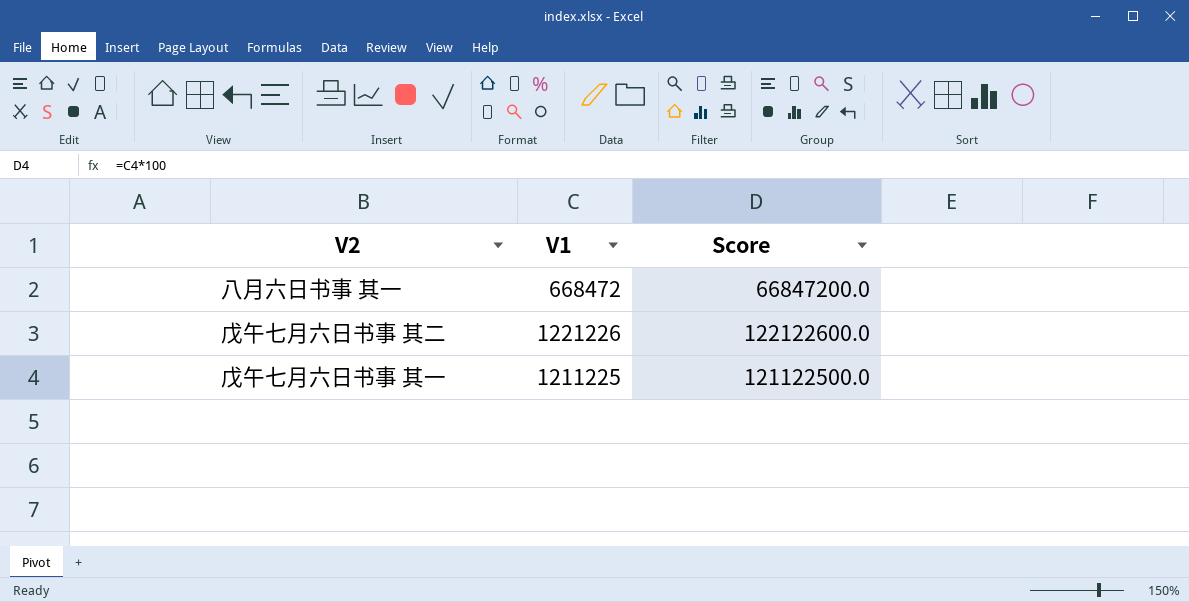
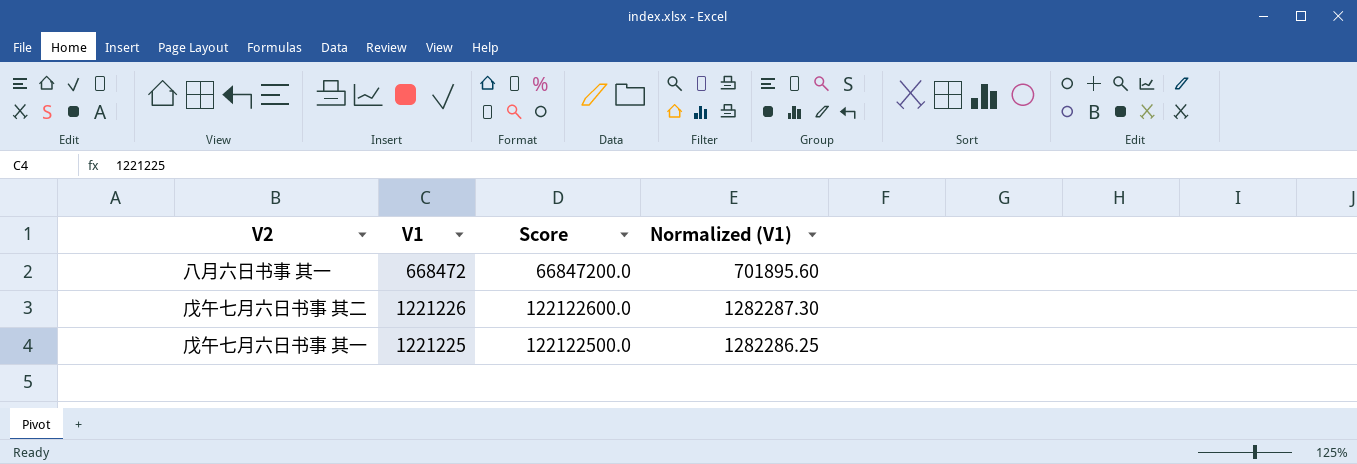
column Normalized (V1) | formula: none -> [V1] * 1.05
戊午七月六日书事 其一 | V1: 1211225 -> 1221225
戊午七月六日书事 其一 | Score: 121122500.0 -> 122122500.0

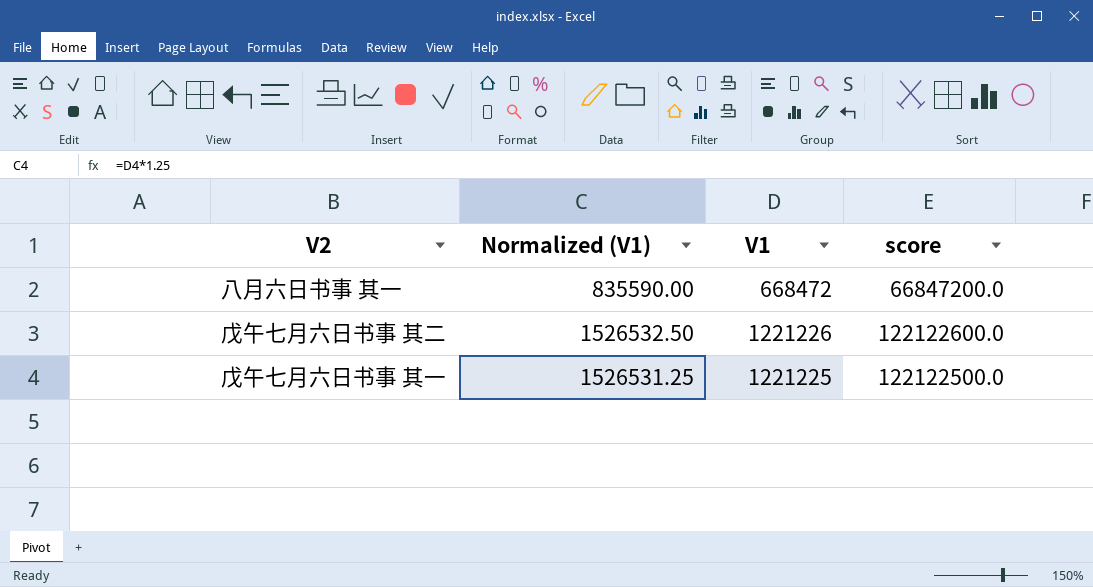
column Normalized (V1) | formula: [V1] * 1.05 -> [V1] * 1.25
column Normalized (V1) | position: 4 -> 2
column name: Score -> score

